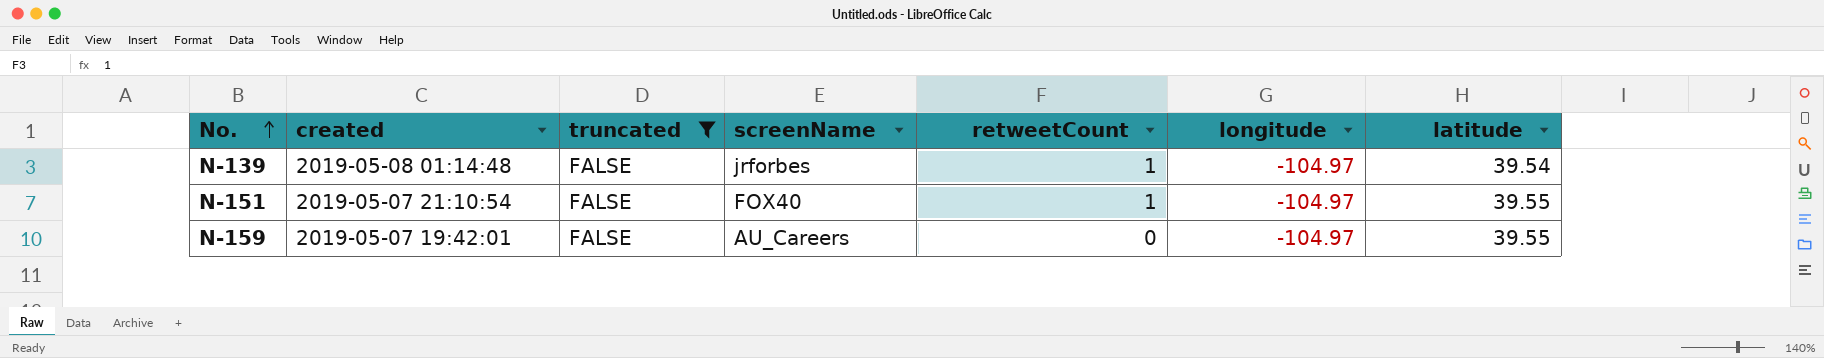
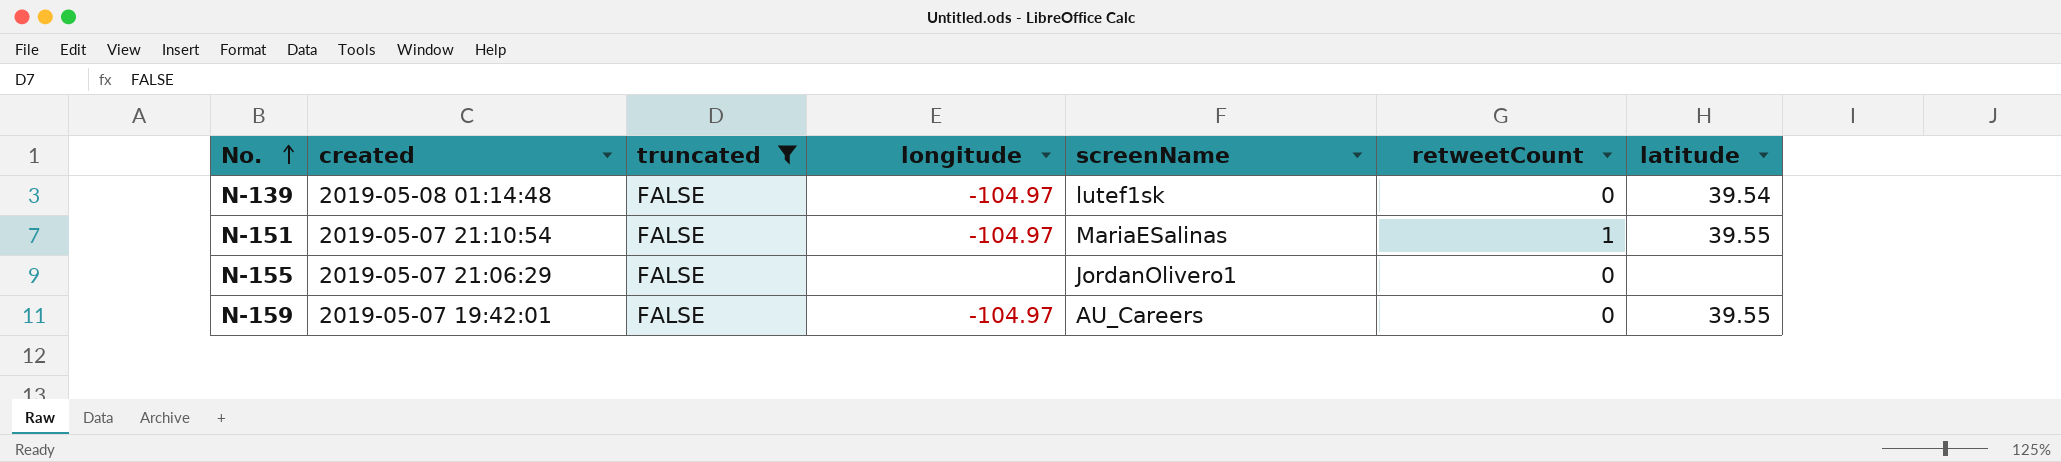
column longitude | position: 6 -> 4
N-139 | screenName: jrforbes -> lutef1sk
N-139 | retweetCount: 1 -> 0
N-151 | screenName: FOX40 -> MariaESalinas
row N-155: none -> 2019-05-07 21:06:29 | FALSE | none | JordanOlivero1 | 0 | none

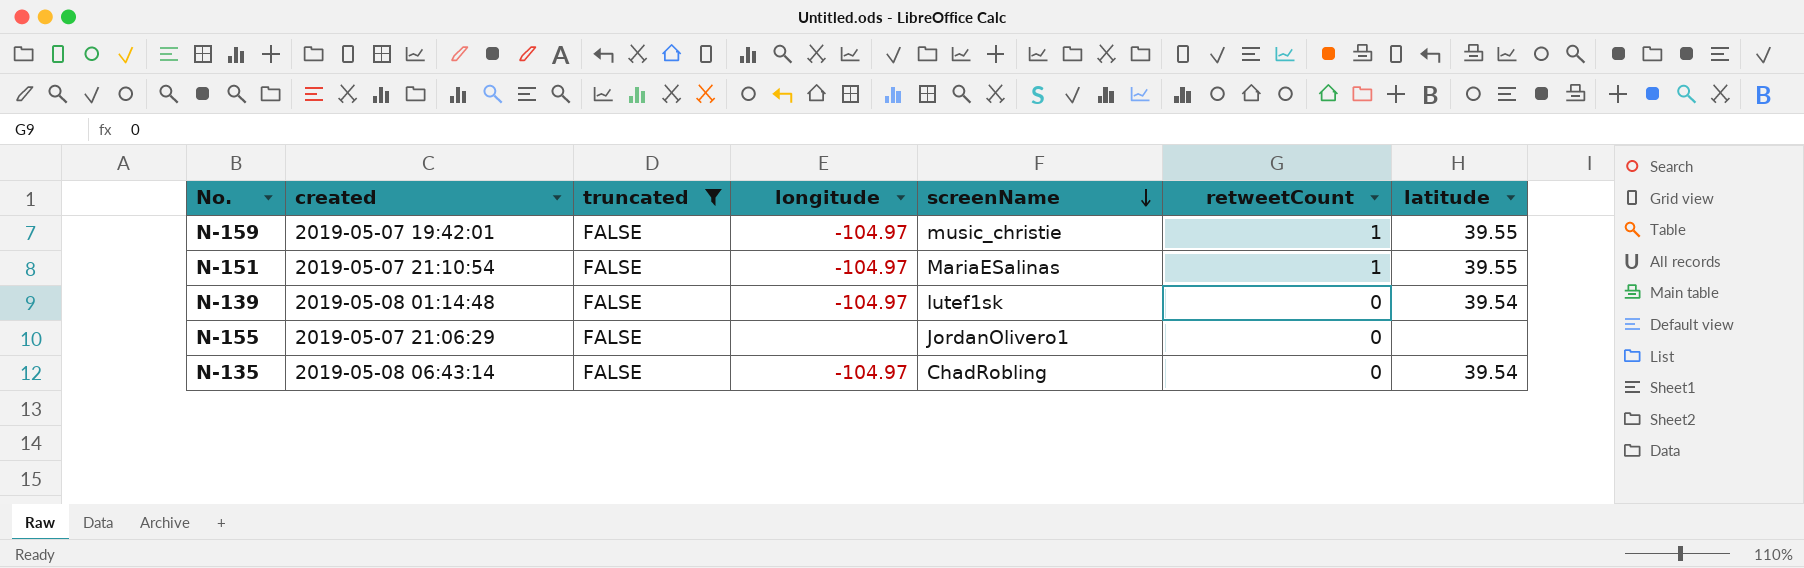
row order: No. ascending -> screenName descending
N-159 | screenName: AU_Careers -> music_christie
N-159 | retweetCount: 0 -> 1
row N-135: none -> 2019-05-08 06:43:14 | FALSE | -104.97 | ChadRobling | 0 | 39.54

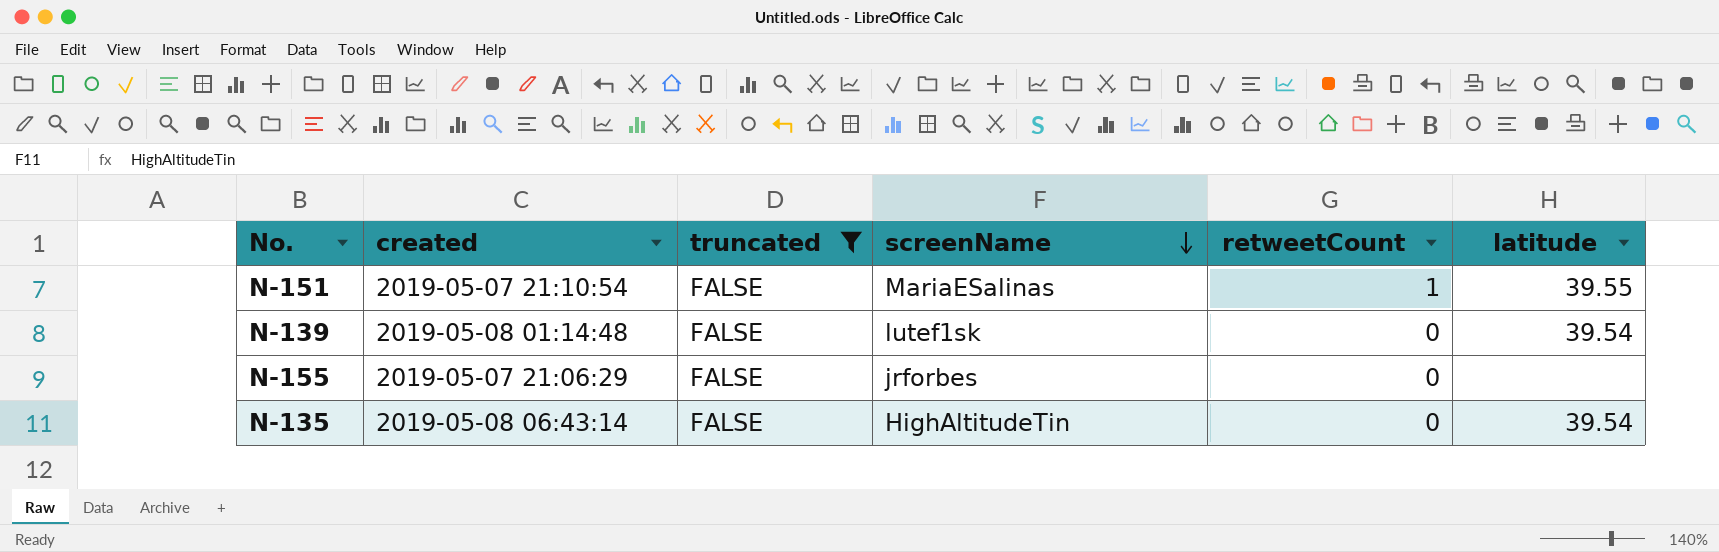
column longitude | position: 4 -> none
row N-159: 2019-05-07 19:42:01 | FALSE | -104.97 | music_christie | 1 | 39.55 -> none
N-155 | screenName: JordanOlivero1 -> jrforbes
N-135 | screenName: ChadRobling -> HighAltitudeTin

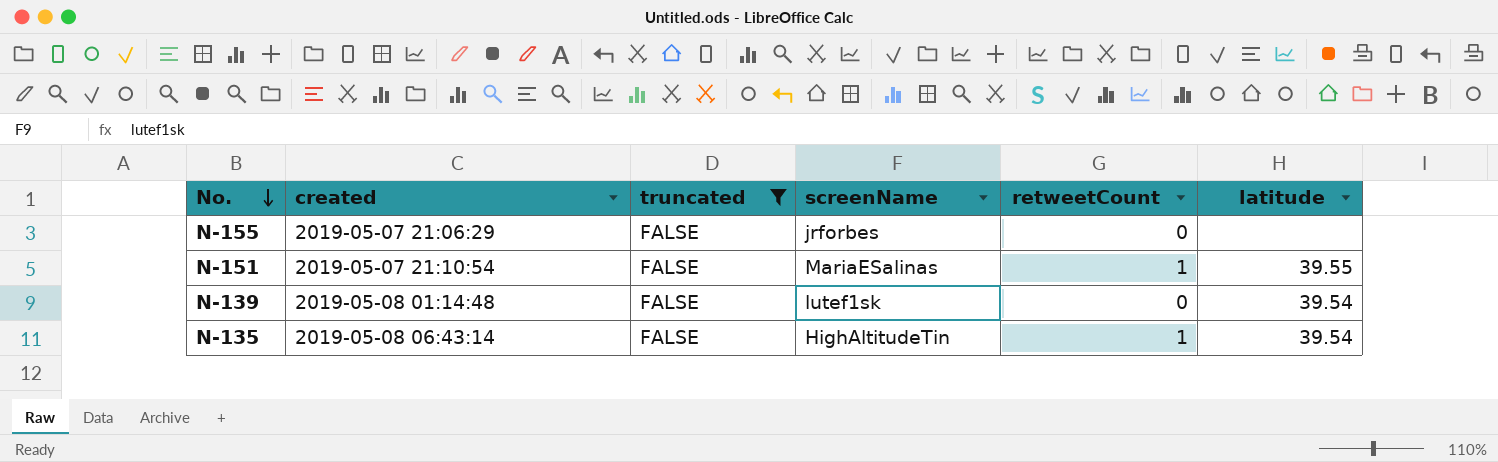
row order: screenName descending -> No. descending
N-135 | retweetCount: 0 -> 1

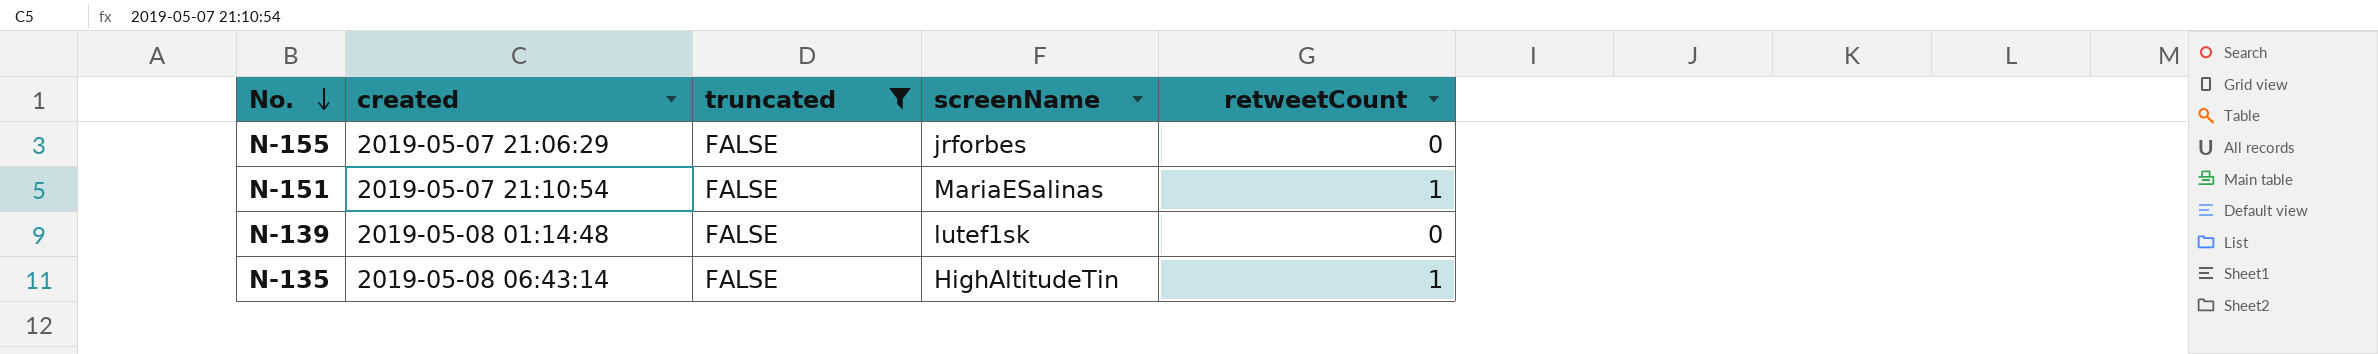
column latitude | position: 6 -> none

